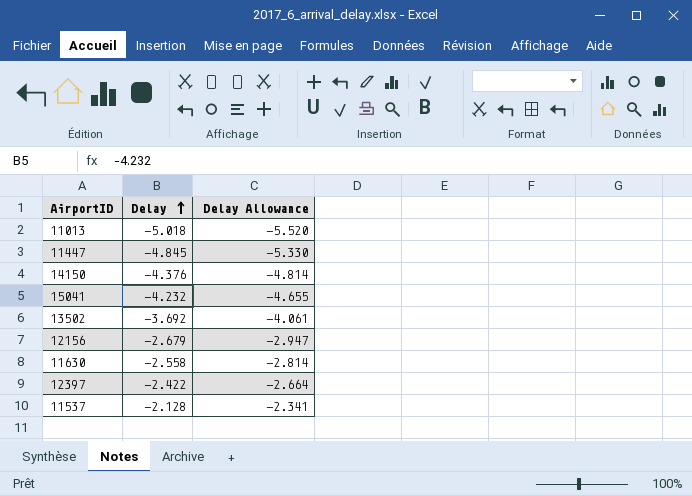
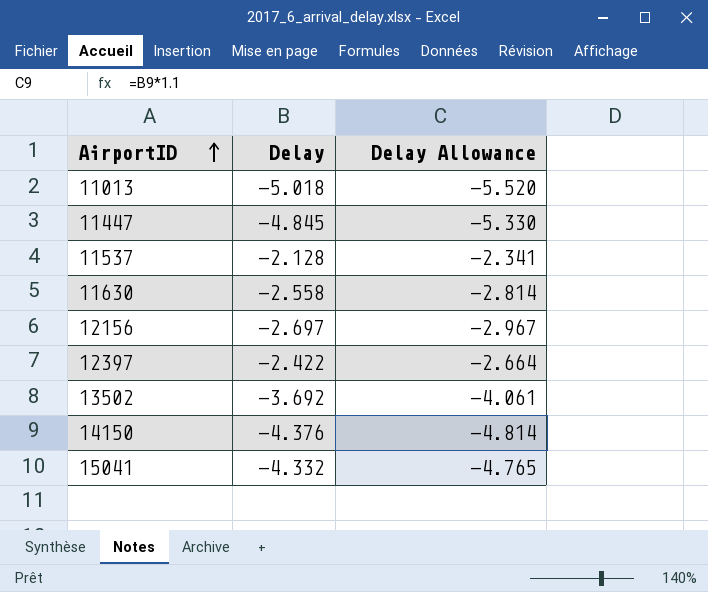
row order: Delay ascending -> AirportID ascending
12156 | Delay: -2.679 -> -2.697
12156 | Delay Allowance: -2.947 -> -2.967
15041 | Delay: -4.232 -> -4.332
15041 | Delay Allowance: -4.655 -> -4.765

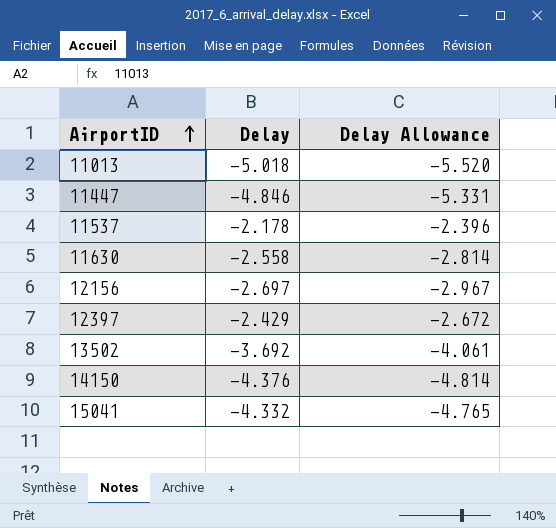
11447 | Delay: -4.845 -> -4.846
11447 | Delay Allowance: -5.330 -> -5.331
11537 | Delay: -2.128 -> -2.178
11537 | Delay Allowance: -2.341 -> -2.396
12397 | Delay: -2.422 -> -2.429
12397 | Delay Allowance: -2.664 -> -2.672

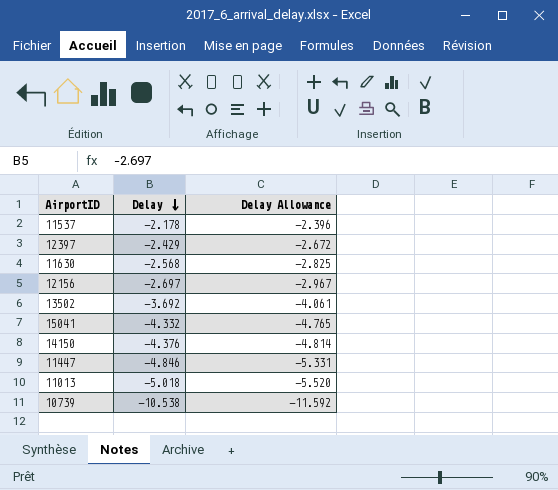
row order: AirportID ascending -> Delay descending
11630 | Delay: -2.558 -> -2.568
11630 | Delay Allowance: -2.814 -> -2.825
row 10739: none -> -10.538 | -11.592

